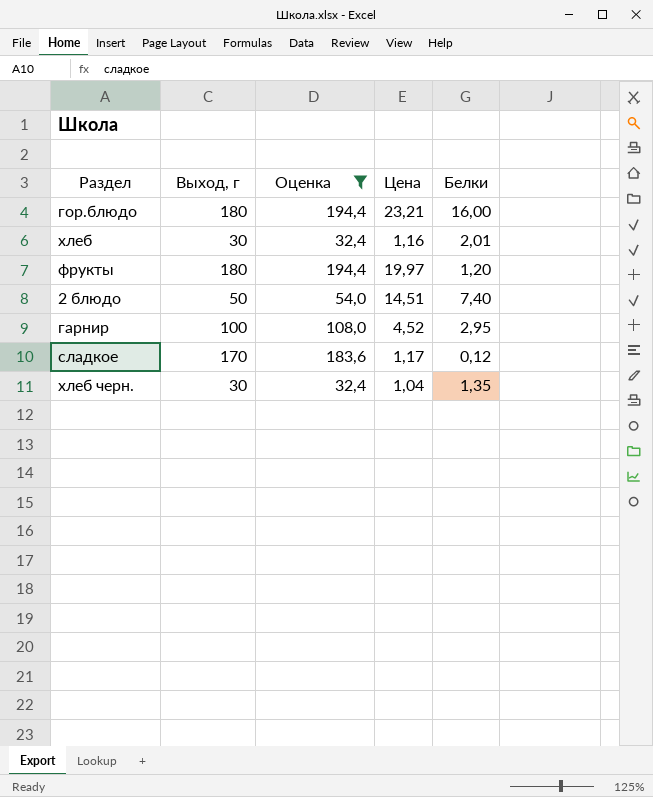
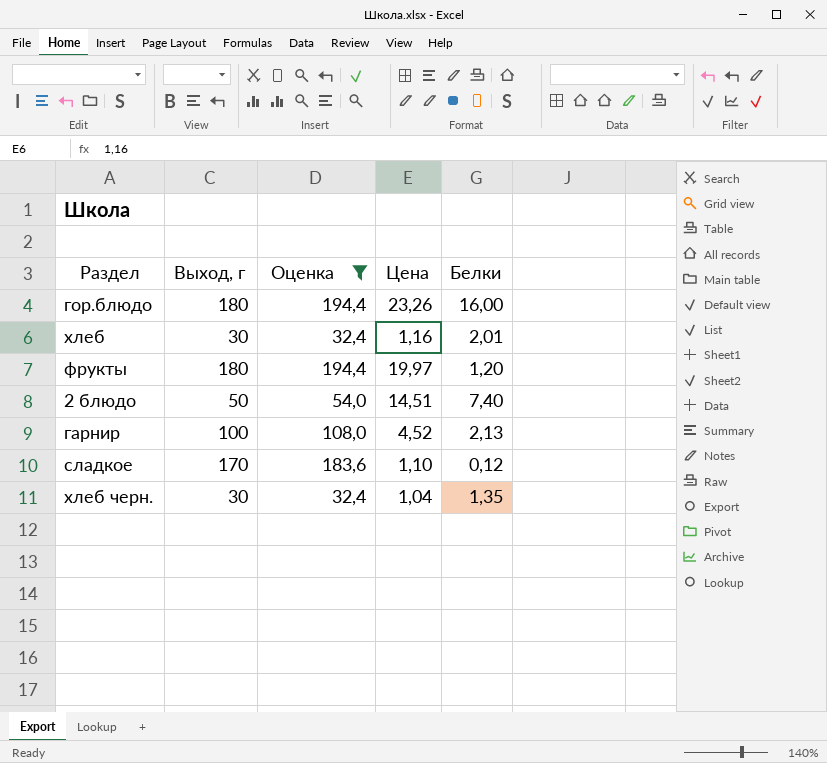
гор.блюдо | Цена: 23,21 -> 23,26
гарнир | Белки: 2,95 -> 2,13
сладкое | Цена: 1,17 -> 1,10

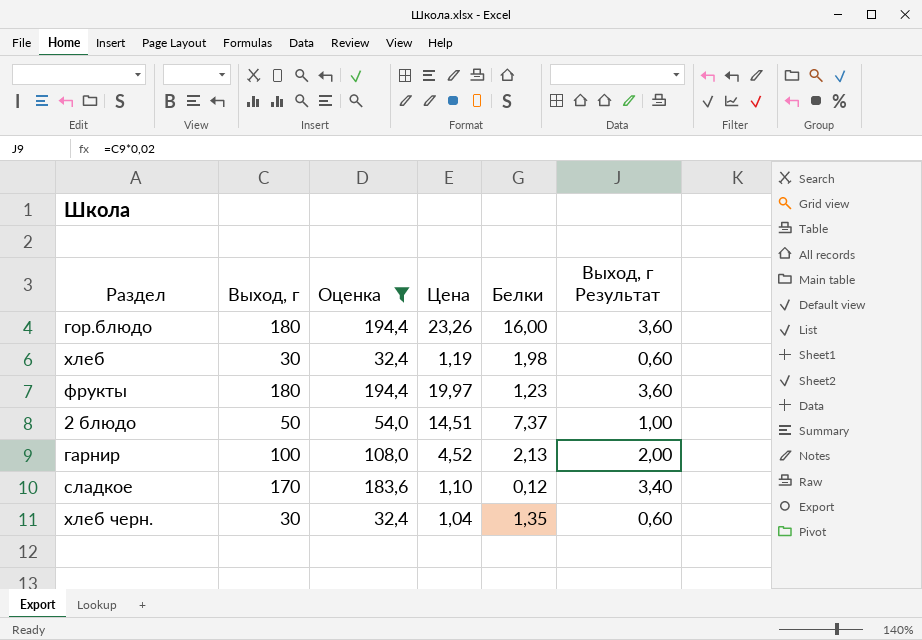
column Выход, г Результат | formula: none -> [Выход, г] * 0,02
хлеб | Цена: 1,16 -> 1,19
хлеб | Белки: 2,01 -> 1,98
фрукты | Белки: 1,20 -> 1,23
2 блюдо | Белки: 7,40 -> 7,37

